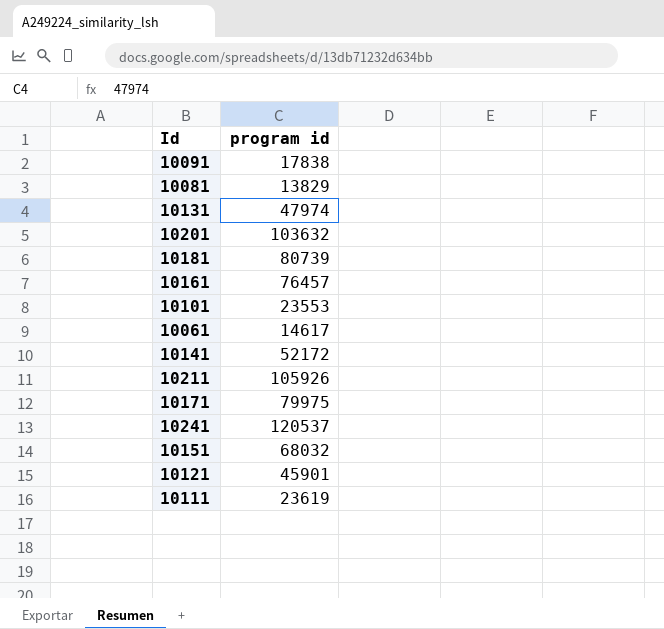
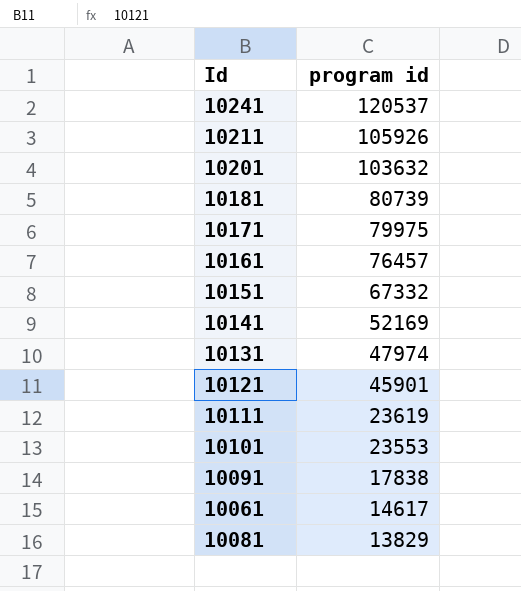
row order: none -> program id descending
10151 | program id: 68032 -> 67332
10141 | program id: 52172 -> 52169

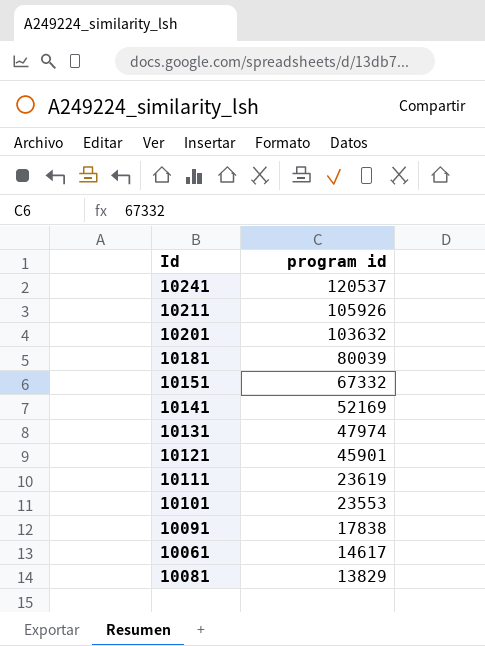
row 10171: 79975 -> none
row 10161: 76457 -> none
10181 | program id: 80739 -> 80039

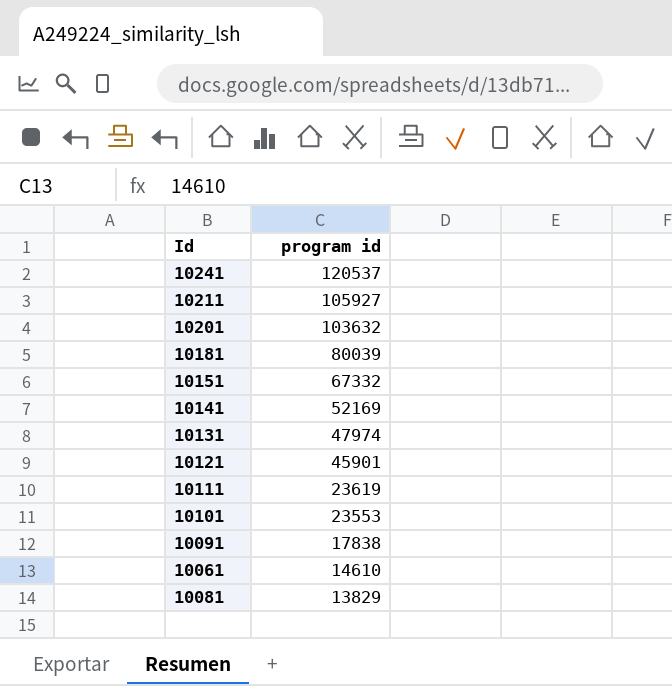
10211 | program id: 105926 -> 105927
10061 | program id: 14617 -> 14610

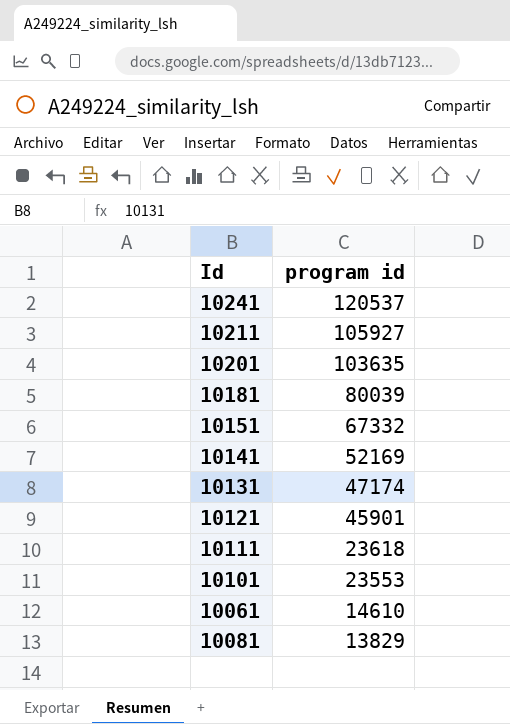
row 10091: 17838 -> none
10201 | program id: 103632 -> 103635
10131 | program id: 47974 -> 47174
10111 | program id: 23619 -> 23618

